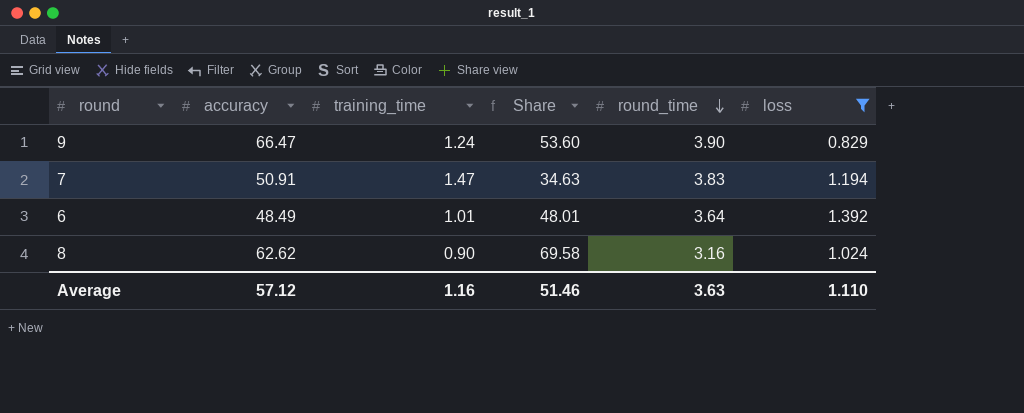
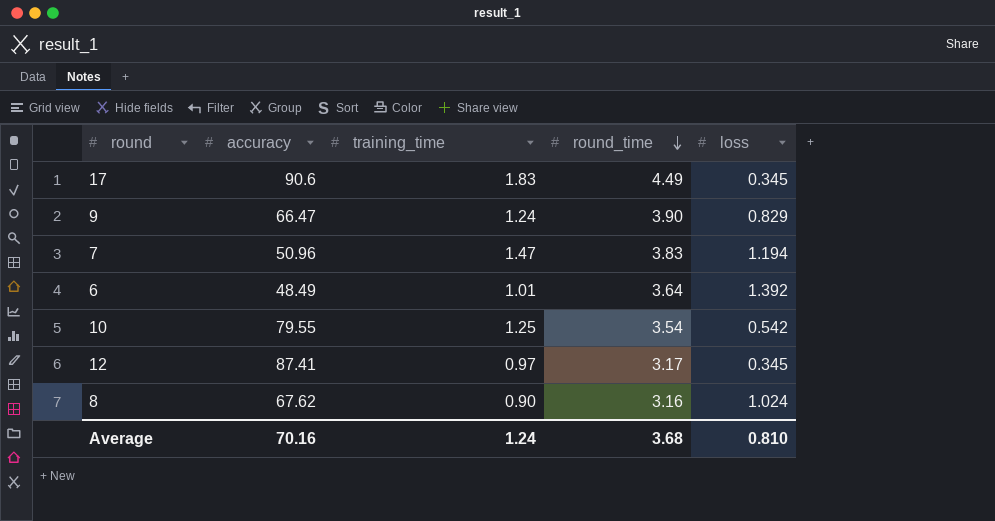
filter: loss >= 0.829 -> none
column Share | formula: [accuracy] / [training_time] -> none
7 | accuracy: 50.91 -> 50.96
8 | accuracy: 62.62 -> 67.62
Average | accuracy: 57.12 -> 70.16
Average | training_time: 1.16 -> 1.24
Average | round_time: 3.63 -> 3.68
Average | loss: 1.110 -> 0.810

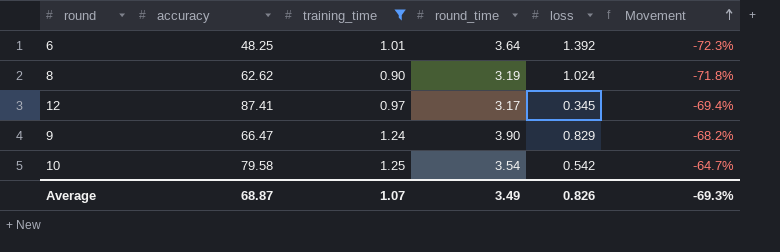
filter: none -> training_time <= 1.25
row order: round_time descending -> Movement ascending
column Movement | formula: none -> ([training_time] - [round_time]) / [round_time]
6 | accuracy: 48.49 -> 48.25
8 | accuracy: 67.62 -> 62.62
8 | round_time: 3.16 -> 3.19
10 | accuracy: 79.55 -> 79.58
Average | accuracy: 70.16 -> 68.87
Average | training_time: 1.24 -> 1.07
Average | round_time: 3.68 -> 3.49
Average | loss: 0.810 -> 0.826

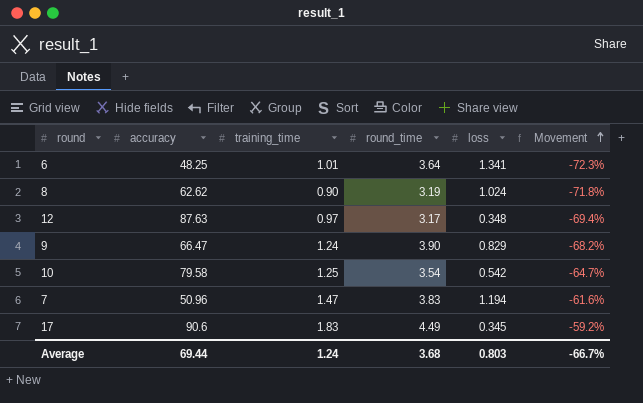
filter: training_time <= 1.25 -> none
6 | loss: 1.392 -> 1.341
12 | accuracy: 87.41 -> 87.63
12 | loss: 0.345 -> 0.348
Average | accuracy: 68.87 -> 69.44
Average | training_time: 1.07 -> 1.24
Average | round_time: 3.49 -> 3.68
Average | loss: 0.826 -> 0.803
Average | Movement: -69.3% -> -66.7%

